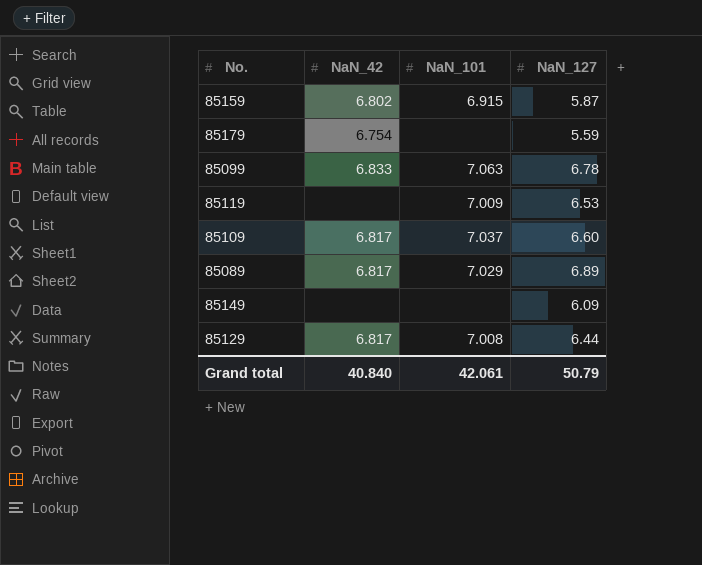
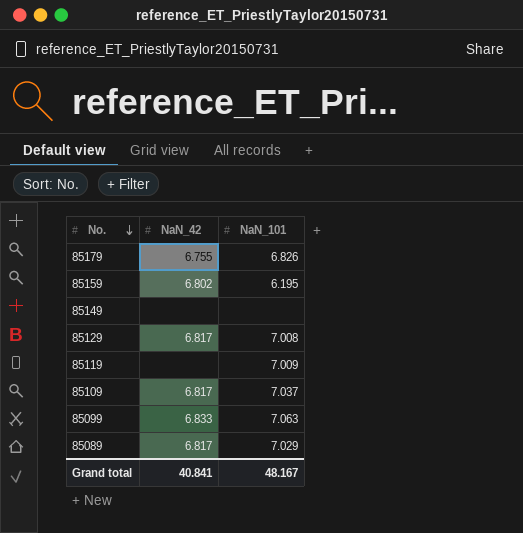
row order: none -> No. descending
column NaN_127 | position: 4 -> none
85179 | NaN_42: 6.754 -> 6.755
85179 | NaN_101: none -> 6.826
85159 | NaN_101: 6.915 -> 6.195
Grand total | NaN_42: 40.840 -> 40.841
Grand total | NaN_101: 42.061 -> 48.167

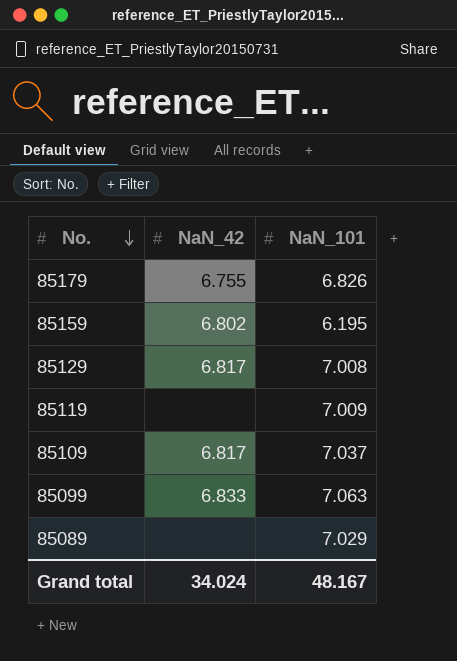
row 85149: none | none -> none
85089 | NaN_42: 6.817 -> none
Grand total | NaN_42: 40.841 -> 34.024

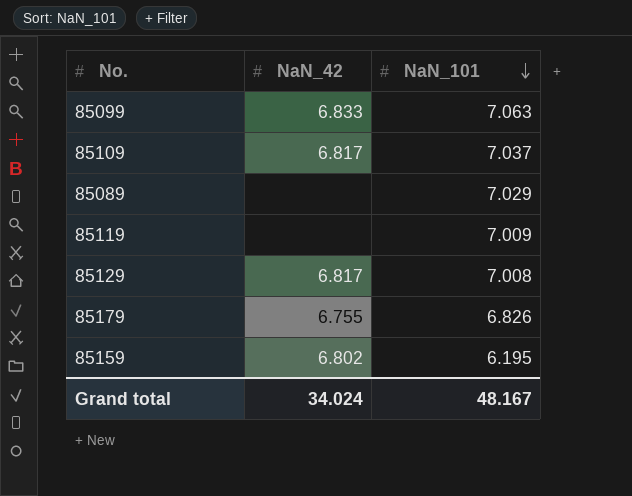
row order: No. descending -> NaN_101 descending

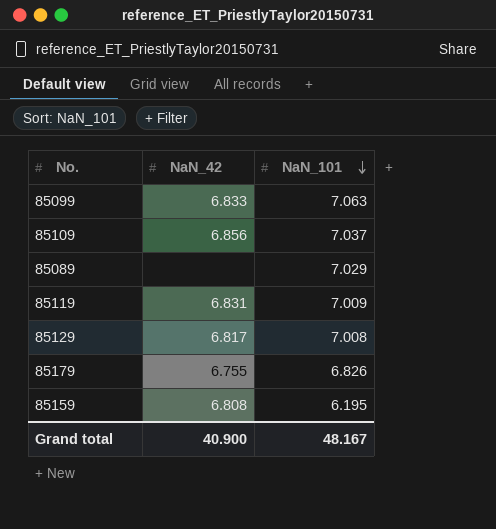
85109 | NaN_42: 6.817 -> 6.856
85119 | NaN_42: none -> 6.831
85159 | NaN_42: 6.802 -> 6.808
Grand total | NaN_42: 34.024 -> 40.900

